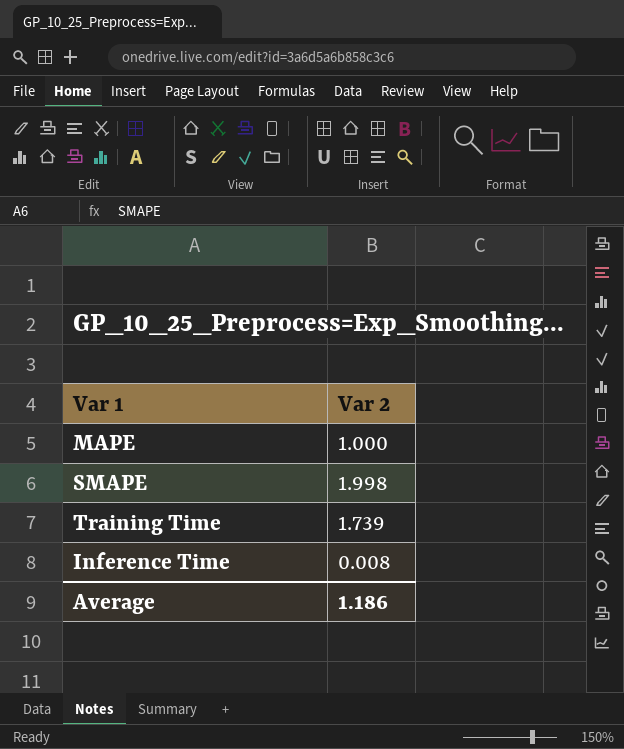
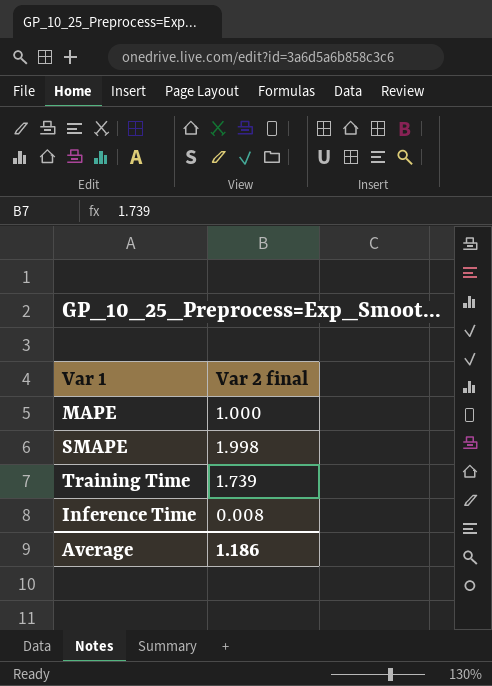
column name: Var 2 -> Var 2 final

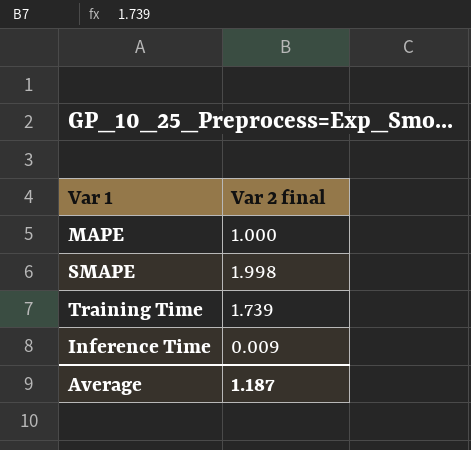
Inference Time | Var 2 final: 0.008 -> 0.009
Average | Var 2 final: 1.186 -> 1.187

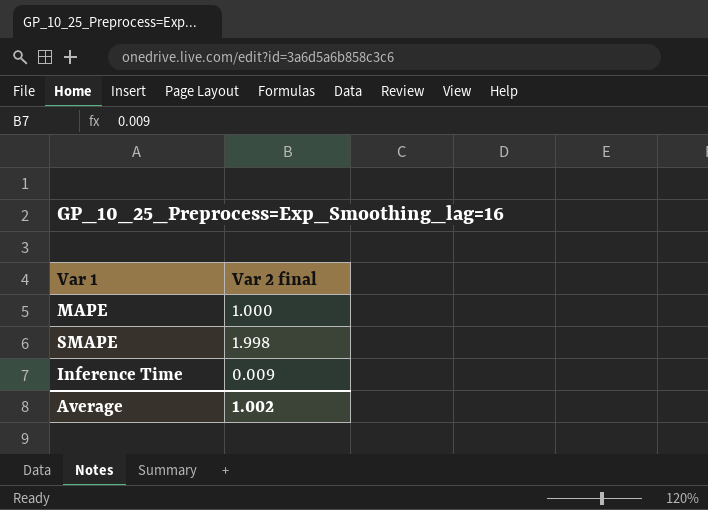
row Training Time: 1.739 -> none
Average | Var 2 final: 1.187 -> 1.002

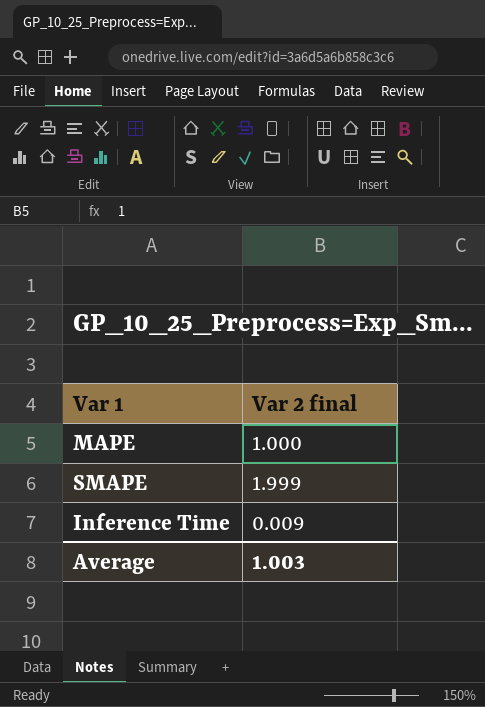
SMAPE | Var 2 final: 1.998 -> 1.999
Average | Var 2 final: 1.002 -> 1.003

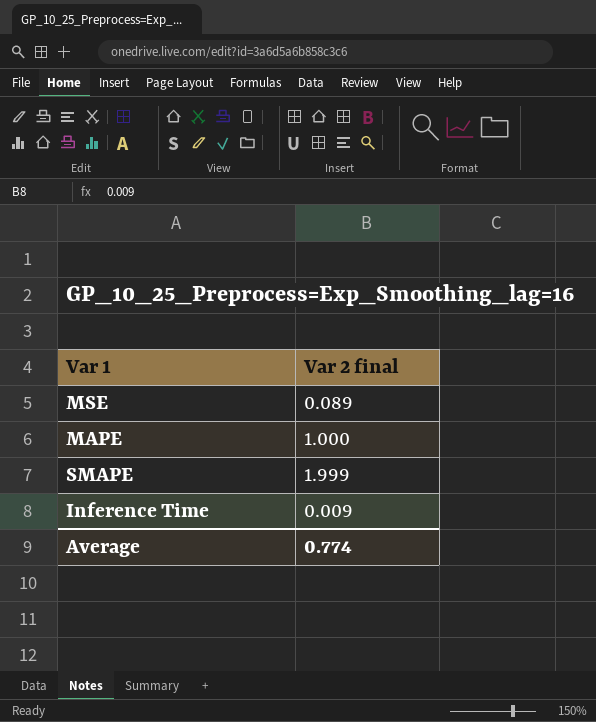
row MSE: none -> 0.089
Average | Var 2 final: 1.003 -> 0.774

